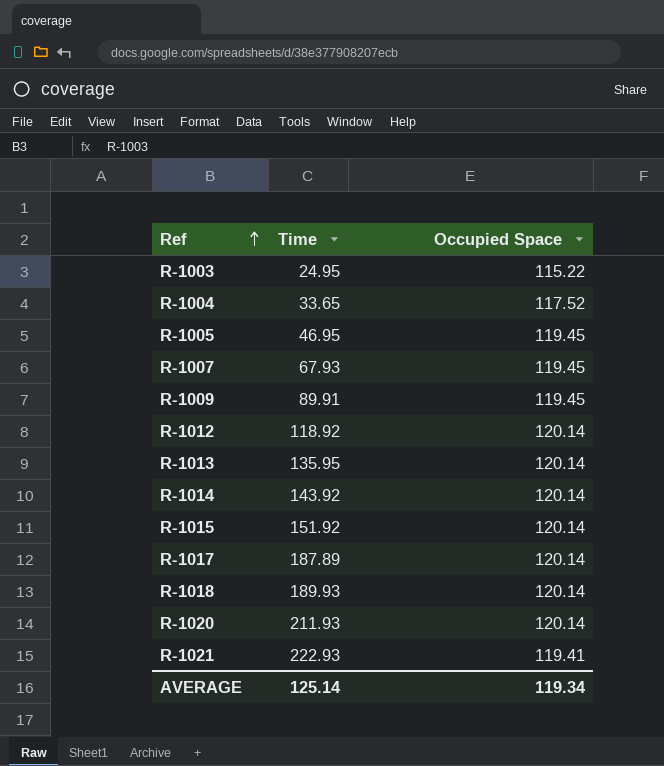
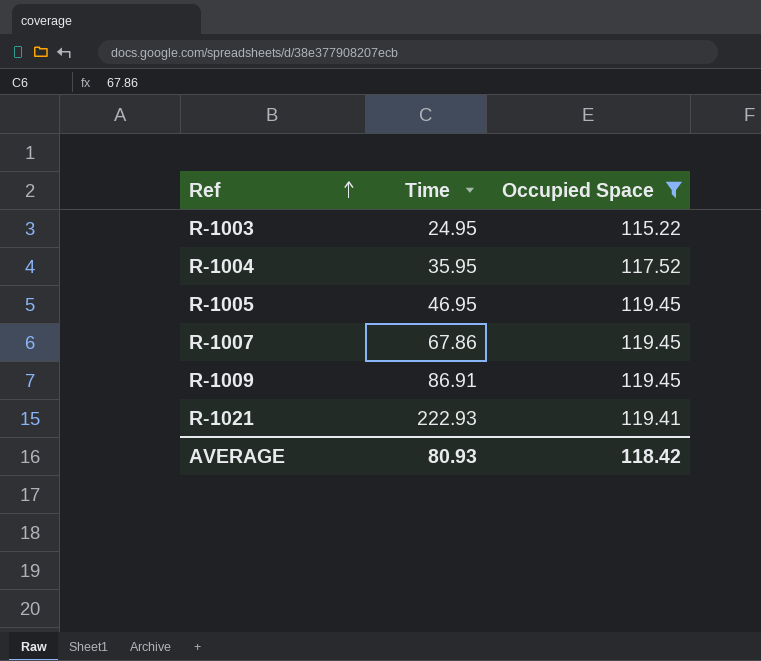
filter: none -> Occupied Space != 120.14
R-1004 | Time: 33.65 -> 35.95
R-1007 | Time: 67.93 -> 67.86
R-1009 | Time: 89.91 -> 86.91
AVERAGE | Time: 125.14 -> 80.93
AVERAGE | Occupied Space: 119.34 -> 118.42

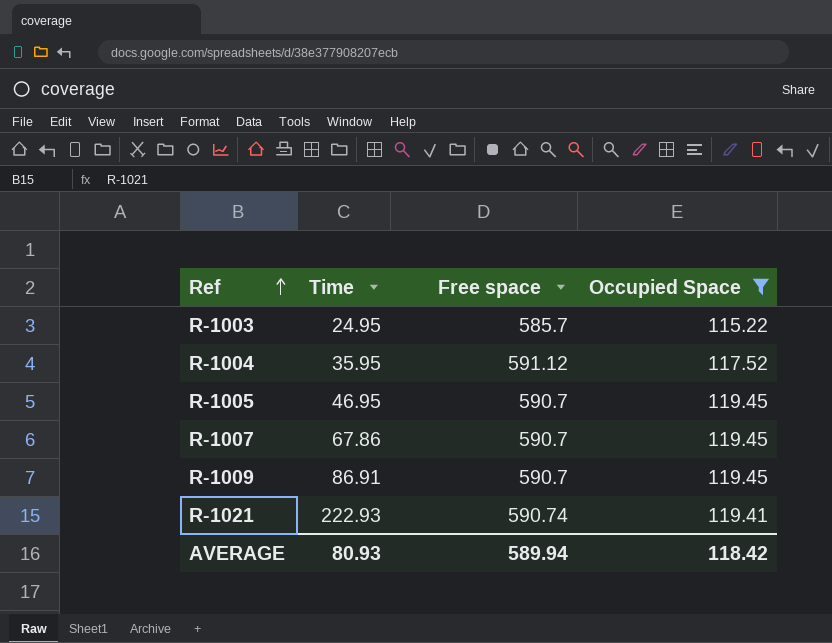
column Free space | position: none -> 3

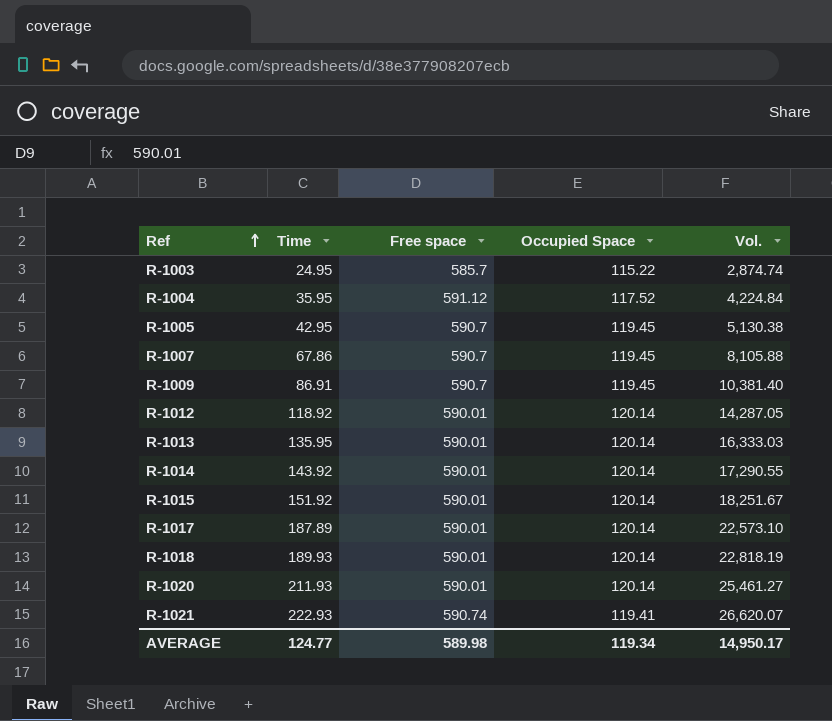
filter: Occupied Space != 120.14 -> none
column Vol. | formula: none -> [Time] * [Occupied Space]
R-1005 | Time: 46.95 -> 42.95
AVERAGE | Time: 80.93 -> 124.77
AVERAGE | Free space: 589.94 -> 589.98
AVERAGE | Occupied Space: 118.42 -> 119.34

